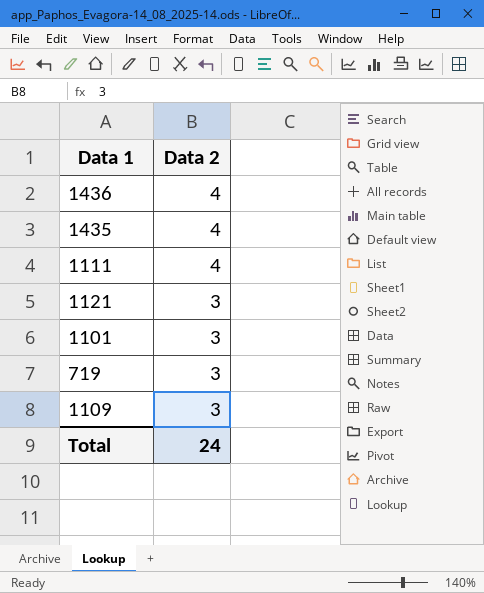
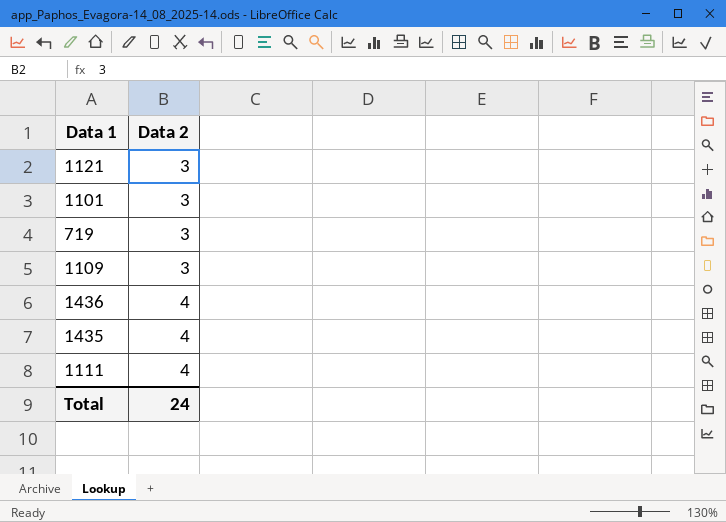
row order: Data 2 descending -> Data 2 ascending

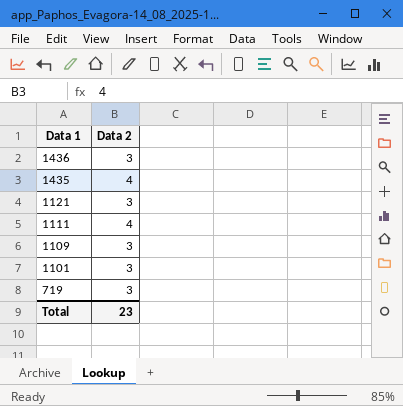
row order: Data 2 ascending -> Data 1 descending
1436 | Data 2: 4 -> 3
Total | Data 2: 24 -> 23

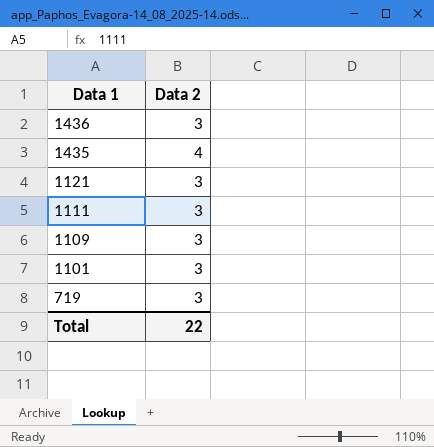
1111 | Data 2: 4 -> 3
Total | Data 2: 23 -> 22

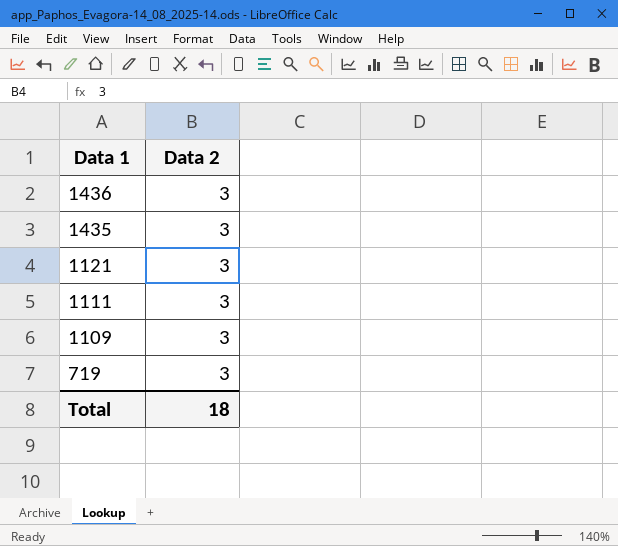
row 1101: 3 -> none
1435 | Data 2: 4 -> 3
Total | Data 2: 22 -> 18

